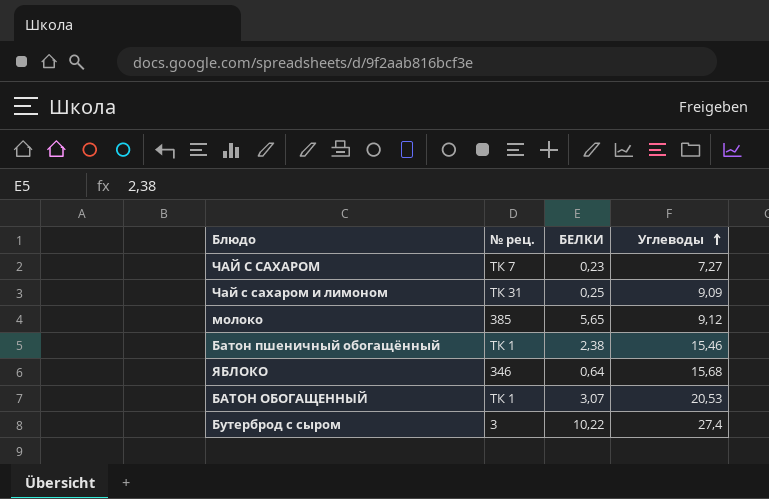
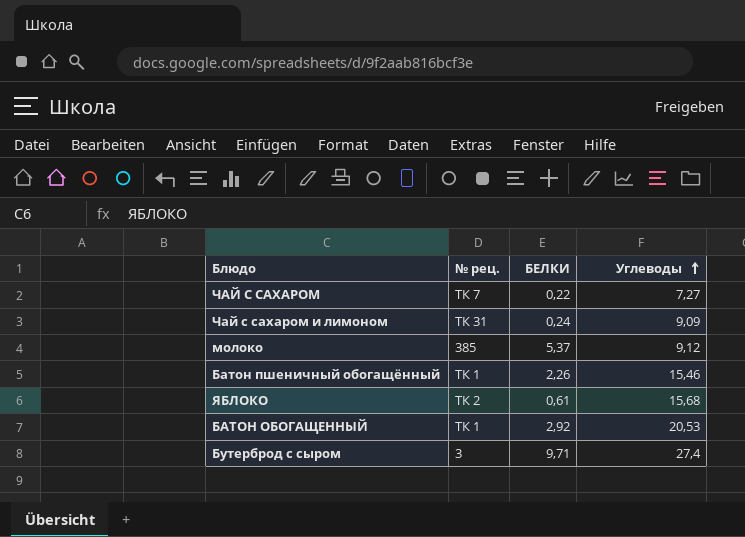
ЧАЙ С САХАРОМ | БЕЛКИ: 0,23 -> 0,22
Чай с сахаром и лимоном | БЕЛКИ: 0,25 -> 0,24
молоко | БЕЛКИ: 5,65 -> 5,37
Батон пшеничный обогащённый | БЕЛКИ: 2,38 -> 2,26
ЯБЛОКО | № рец.: 346 -> ТК 2
ЯБЛОКО | БЕЛКИ: 0,64 -> 0,61
БАТОН ОБОГАЩЕННЫЙ | БЕЛКИ: 3,07 -> 2,92
Бутерброд с сыром | БЕЛКИ: 10,22 -> 9,71

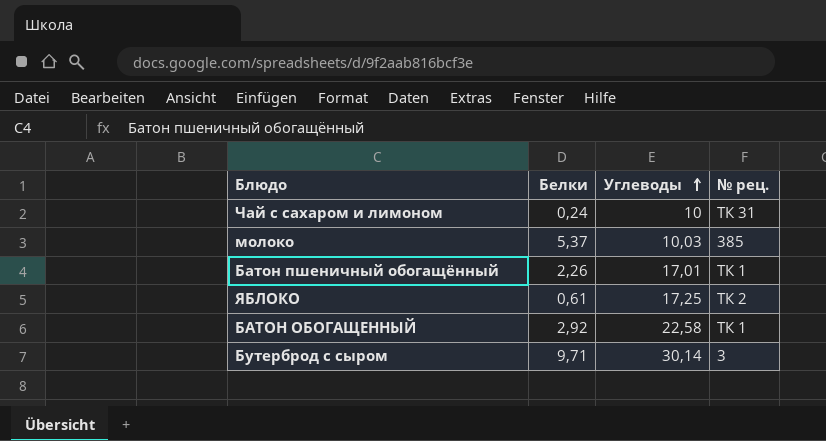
column name: БЕЛКИ -> Белки
column № рец. | position: 2 -> 4
row ЧАЙ С САХАРОМ: ТК 7 | 0,22 | 7,27 -> none
Чай с сахаром и лимоном | Углеводы: 9,09 -> 10
молоко | Углеводы: 9,12 -> 10,03
Батон пшеничный обогащённый | Углеводы: 15,46 -> 17,01
ЯБЛОКО | Углеводы: 15,68 -> 17,25
БАТОН ОБОГАЩЕННЫЙ | Углеводы: 20,53 -> 22,58
Бутерброд с сыром | Углеводы: 27,4 -> 30,14

